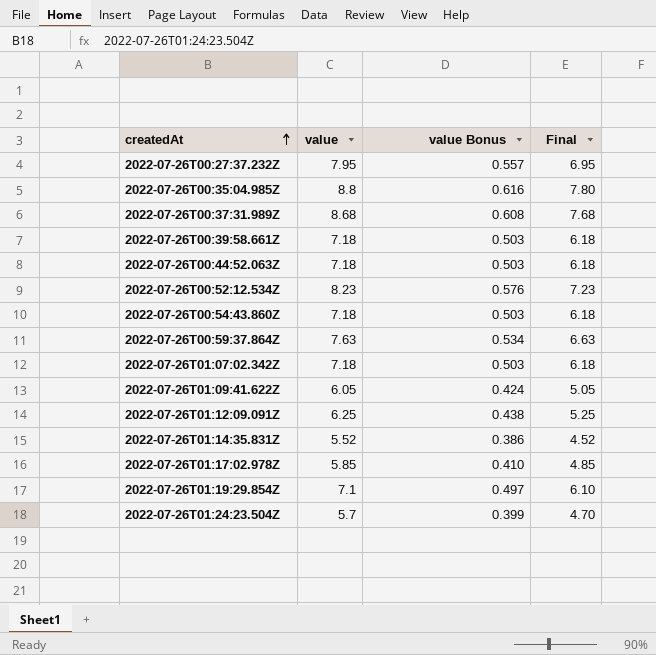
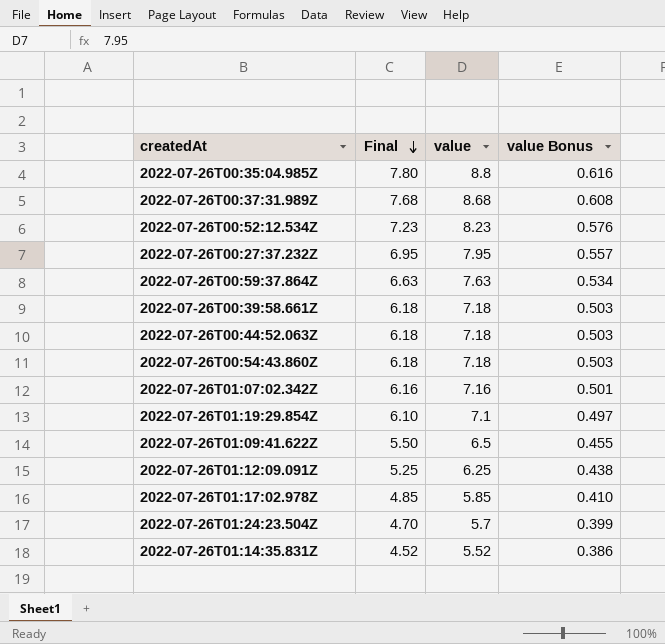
row order: createdAt ascending -> Final descending
column Final | position: 4 -> 2
2022-07-26T01:07:02.342Z | Final: 6.18 -> 6.16
2022-07-26T01:07:02.342Z | value: 7.18 -> 7.16
2022-07-26T01:07:02.342Z | value Bonus: 0.503 -> 0.501
2022-07-26T01:09:41.622Z | Final: 5.05 -> 5.50
2022-07-26T01:09:41.622Z | value: 6.05 -> 6.5
2022-07-26T01:09:41.622Z | value Bonus: 0.424 -> 0.455

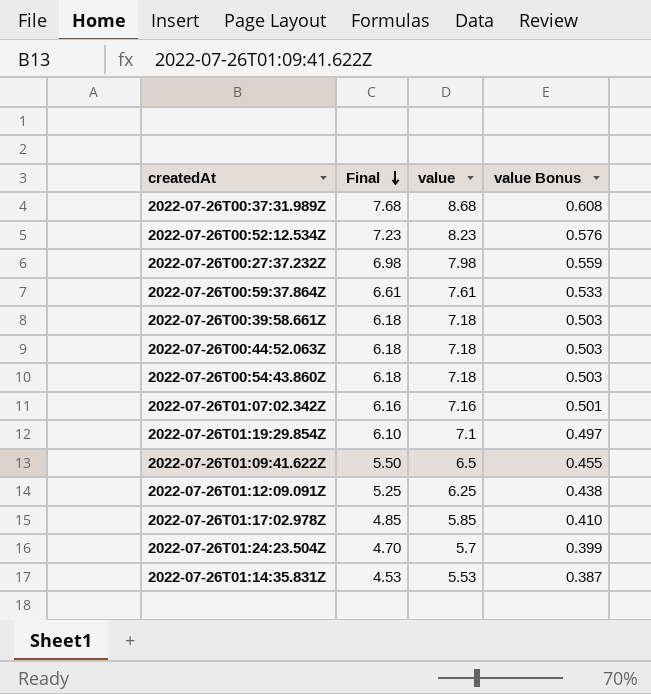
row 2022-07-26T00:35:04.985Z: 7.80 | 8.8 | 0.616 -> none
2022-07-26T00:27:37.232Z | Final: 6.95 -> 6.98
2022-07-26T00:27:37.232Z | value: 7.95 -> 7.98
2022-07-26T00:27:37.232Z | value Bonus: 0.557 -> 0.559
2022-07-26T00:59:37.864Z | Final: 6.63 -> 6.61
2022-07-26T00:59:37.864Z | value: 7.63 -> 7.61
2022-07-26T00:59:37.864Z | value Bonus: 0.534 -> 0.533
2022-07-26T01:14:35.831Z | Final: 4.52 -> 4.53
2022-07-26T01:14:35.831Z | value: 5.52 -> 5.53
2022-07-26T01:14:35.831Z | value Bonus: 0.386 -> 0.387

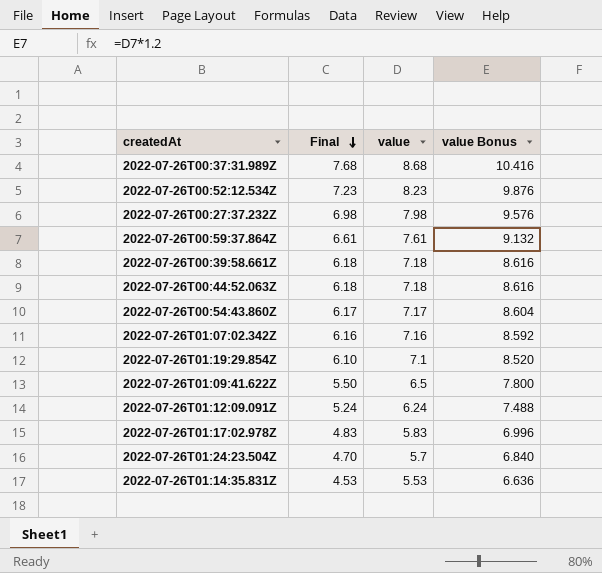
column value Bonus | formula: [value] * 0.07 -> [value] * 1.2
2022-07-26T00:54:43.860Z | Final: 6.18 -> 6.17
2022-07-26T00:54:43.860Z | value: 7.18 -> 7.17
2022-07-26T01:12:09.091Z | Final: 5.25 -> 5.24
2022-07-26T01:12:09.091Z | value: 6.25 -> 6.24
2022-07-26T01:17:02.978Z | Final: 4.85 -> 4.83
2022-07-26T01:17:02.978Z | value: 5.85 -> 5.83

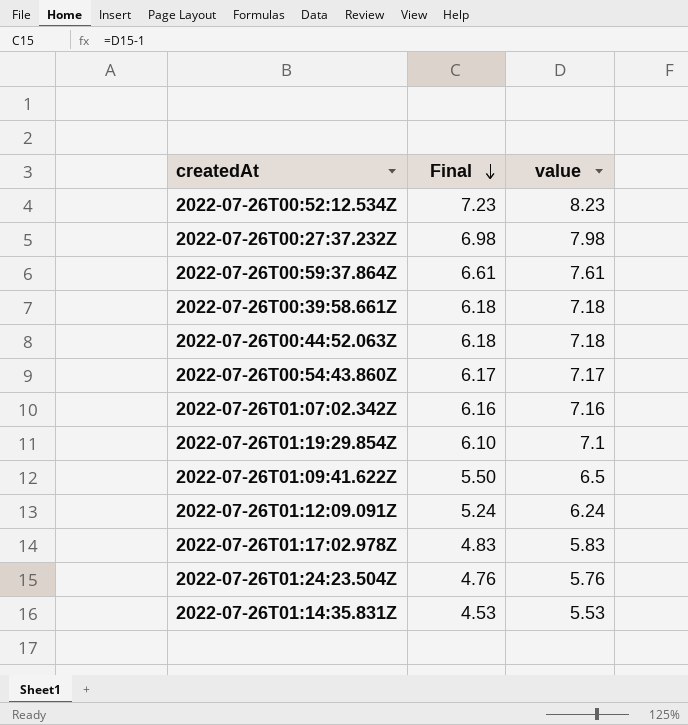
column value Bonus | formula: [value] * 1.2 -> none
row 2022-07-26T00:37:31.989Z: 7.68 | 8.68 | 10.416 -> none
2022-07-26T01:24:23.504Z | Final: 4.70 -> 4.76
2022-07-26T01:24:23.504Z | value: 5.7 -> 5.76

